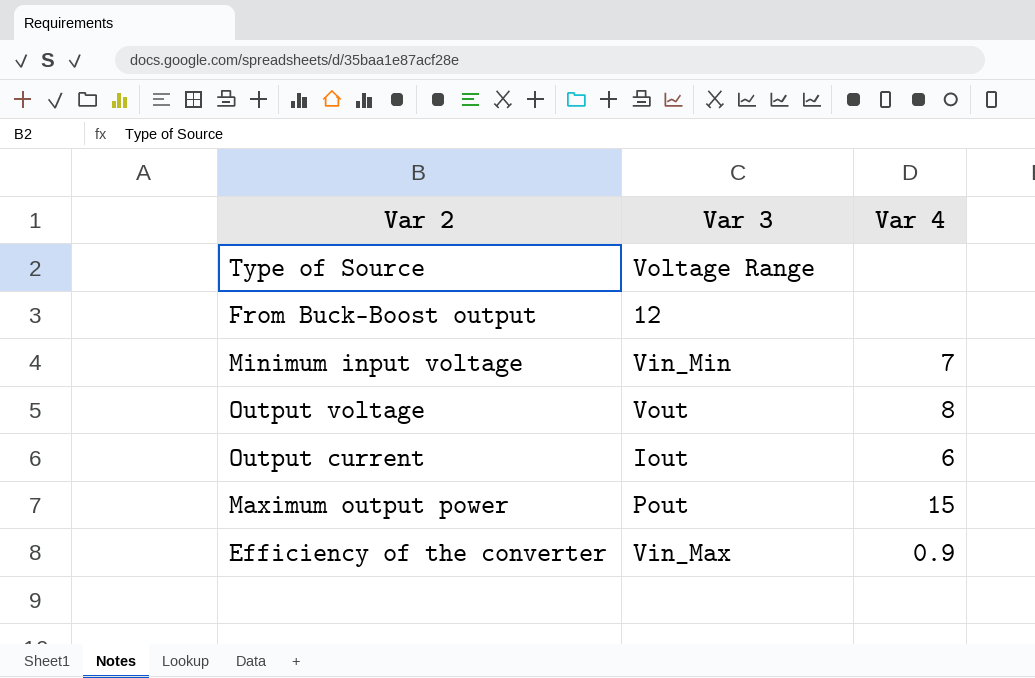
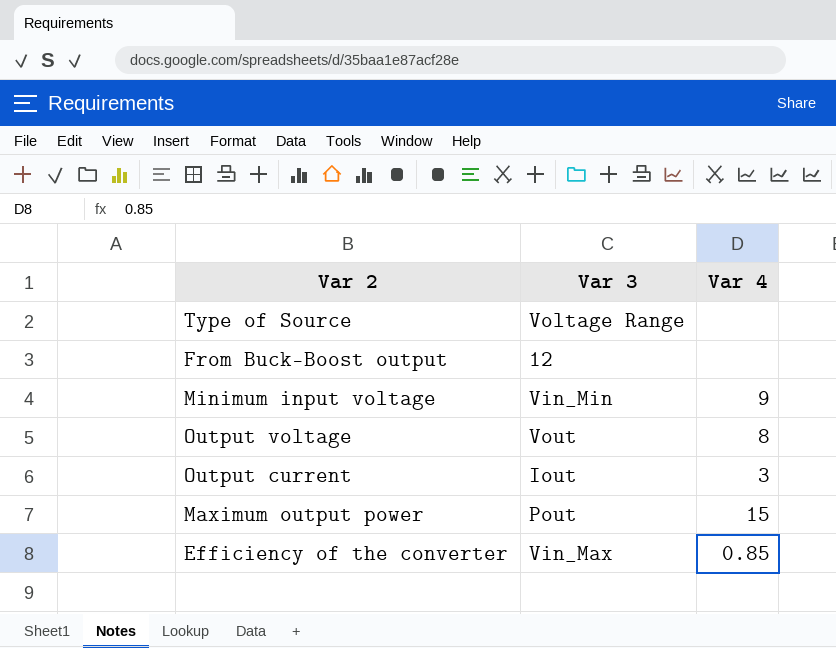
Minimum input voltage | Var 4: 7 -> 9
Output current | Var 4: 6 -> 3
Efficiency of the converter | Var 4: 0.9 -> 0.85

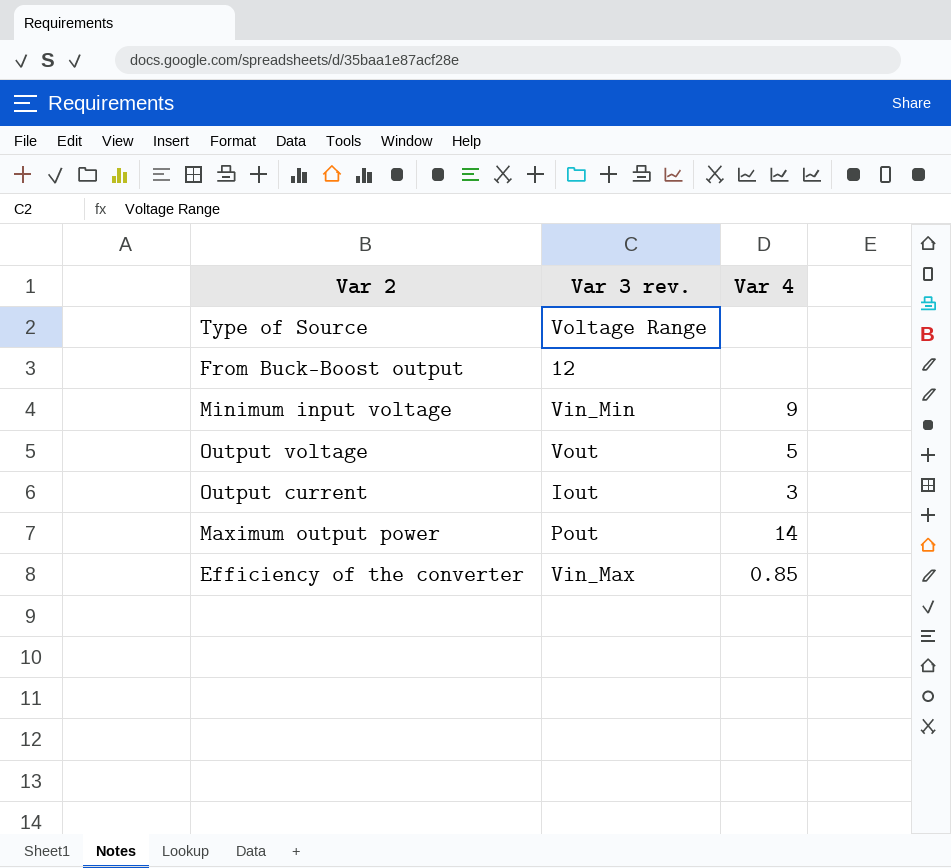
column name: Var 3 -> Var 3 rev.
Output voltage | Var 4: 8 -> 5
Maximum output power | Var 4: 15 -> 14

